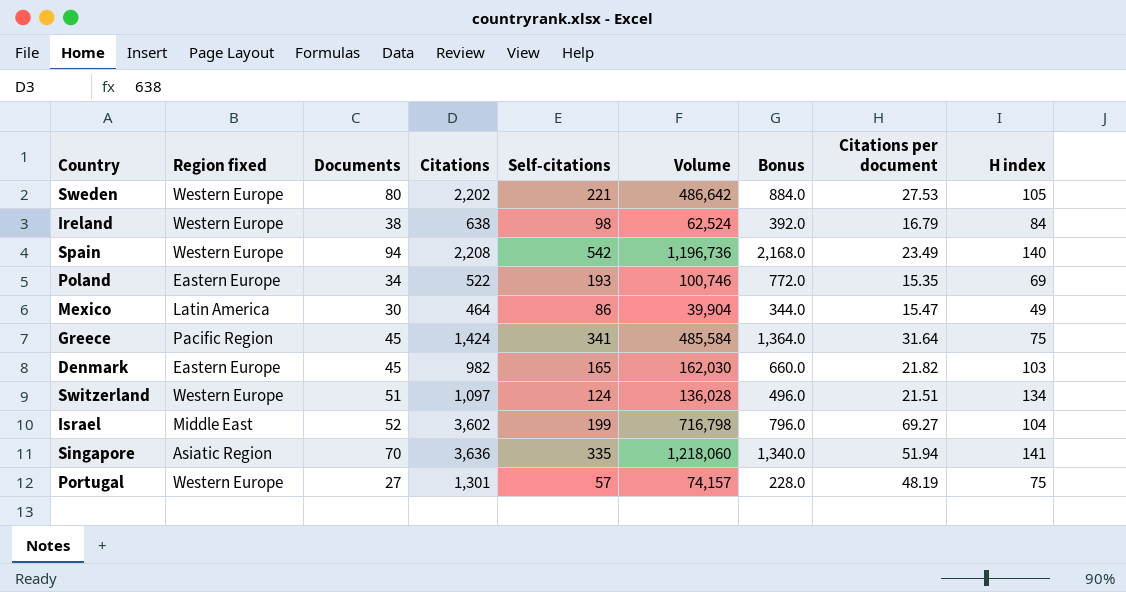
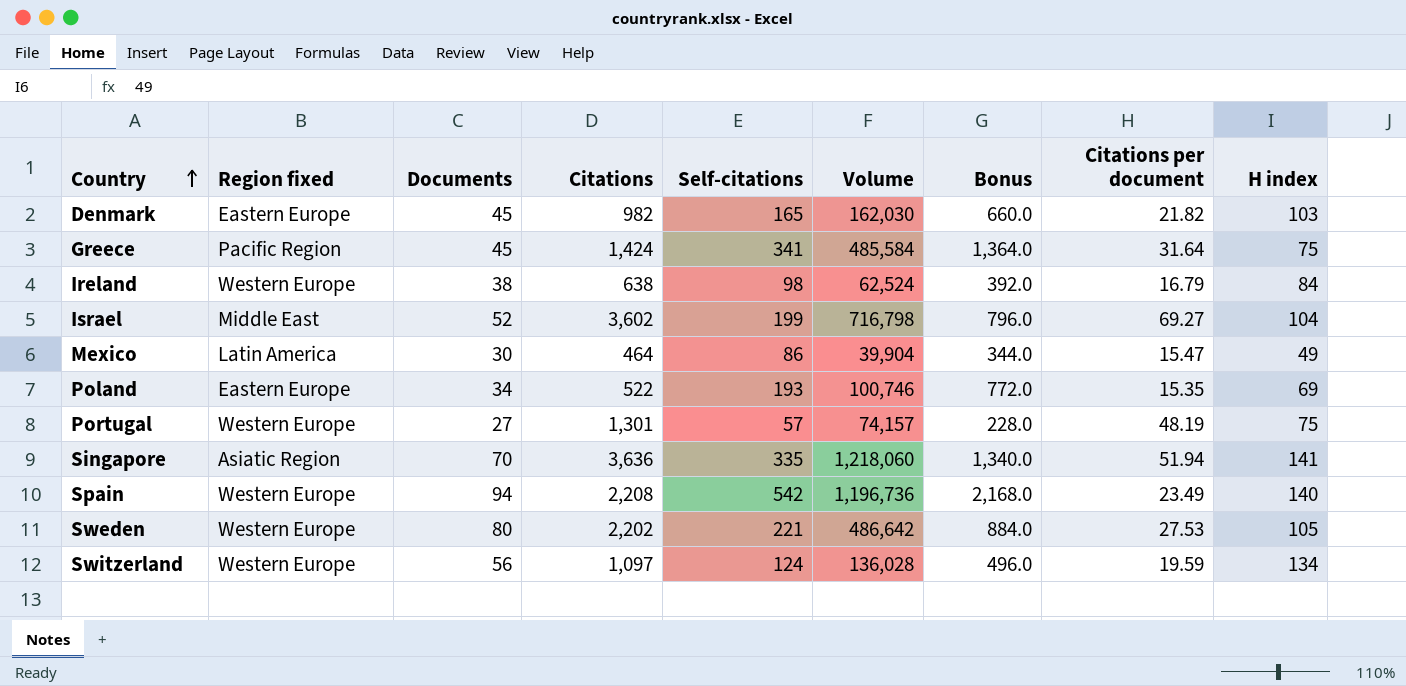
row order: none -> Country ascending
Switzerland | Documents: 51 -> 56
Switzerland | Citations per document: 21.51 -> 19.59

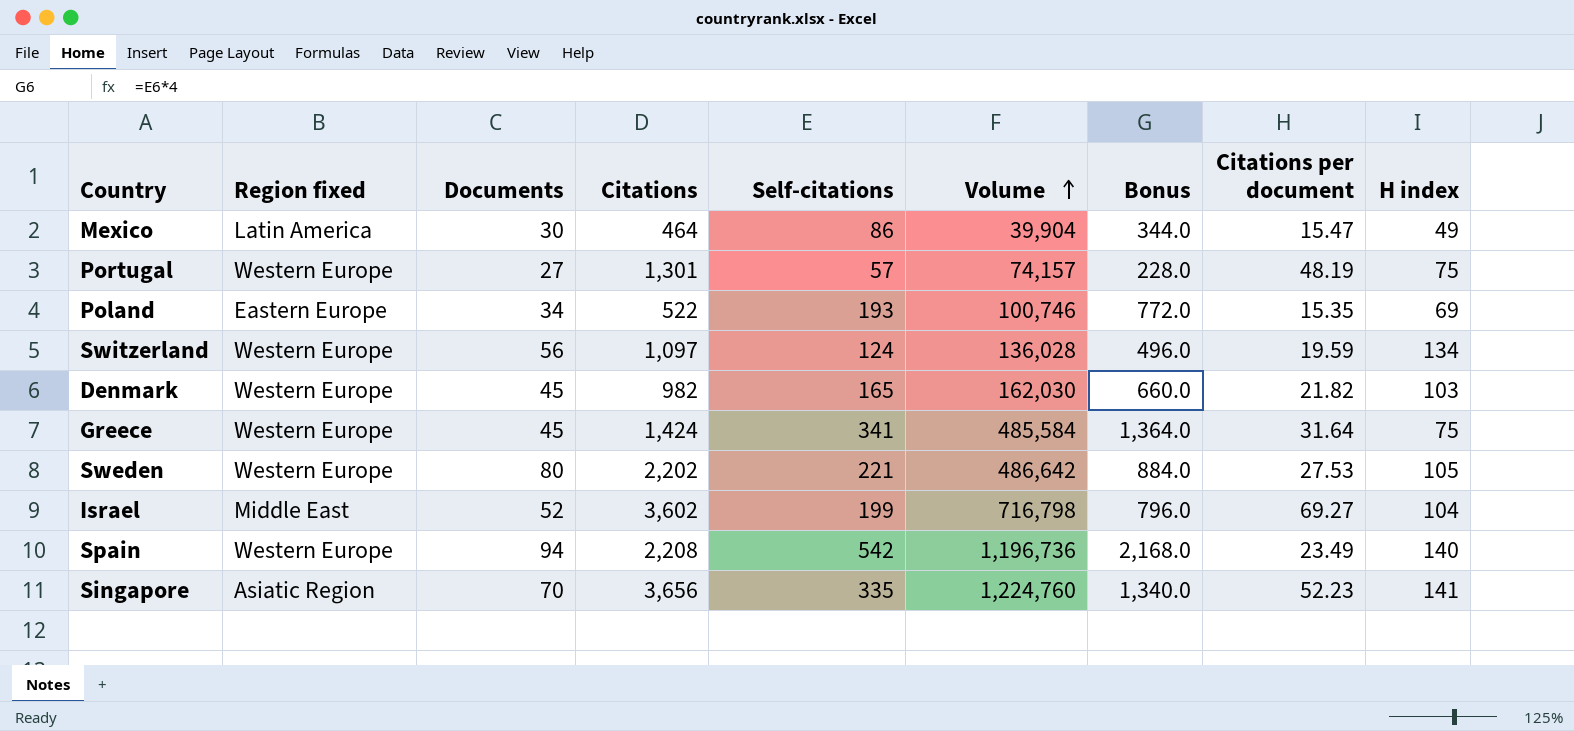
row order: Country ascending -> Volume ascending
row Ireland: Western Europe | 38 | 638 | 98 | 62,524 | 392.0 | 16.79 | 84 -> none
Denmark | Region fixed: Eastern Europe -> Western Europe
Greece | Region fixed: Pacific Region -> Western Europe
Singapore | Citations: 3,636 -> 3,656
Singapore | Volume: 1,218,060 -> 1,224,760
Singapore | Citations per document: 51.94 -> 52.23

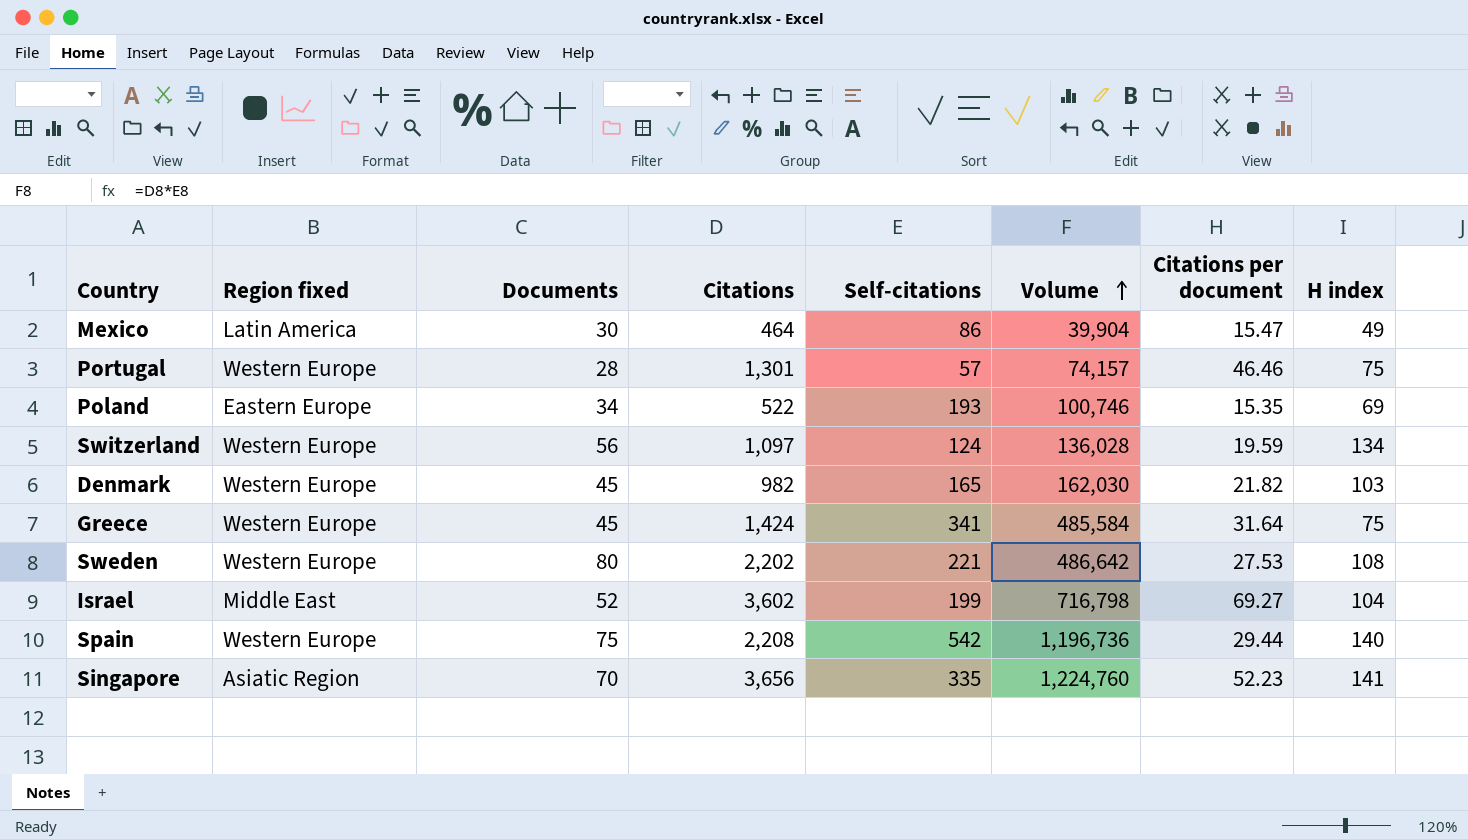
column Bonus | formula: [Self-citations] * 4 -> none
Portugal | Documents: 27 -> 28
Portugal | Citations per document: 48.19 -> 46.46
Sweden | H index: 105 -> 108
Spain | Documents: 94 -> 75
Spain | Citations per document: 23.49 -> 29.44

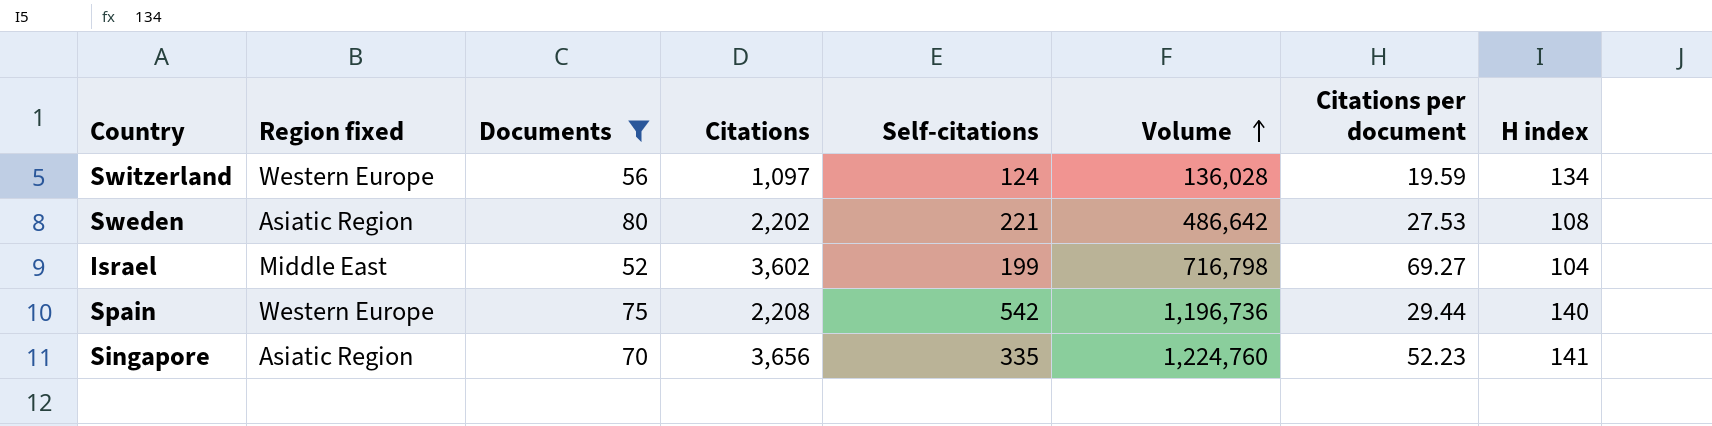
filter: none -> Documents >= 52
Sweden | Region fixed: Western Europe -> Asiatic Region

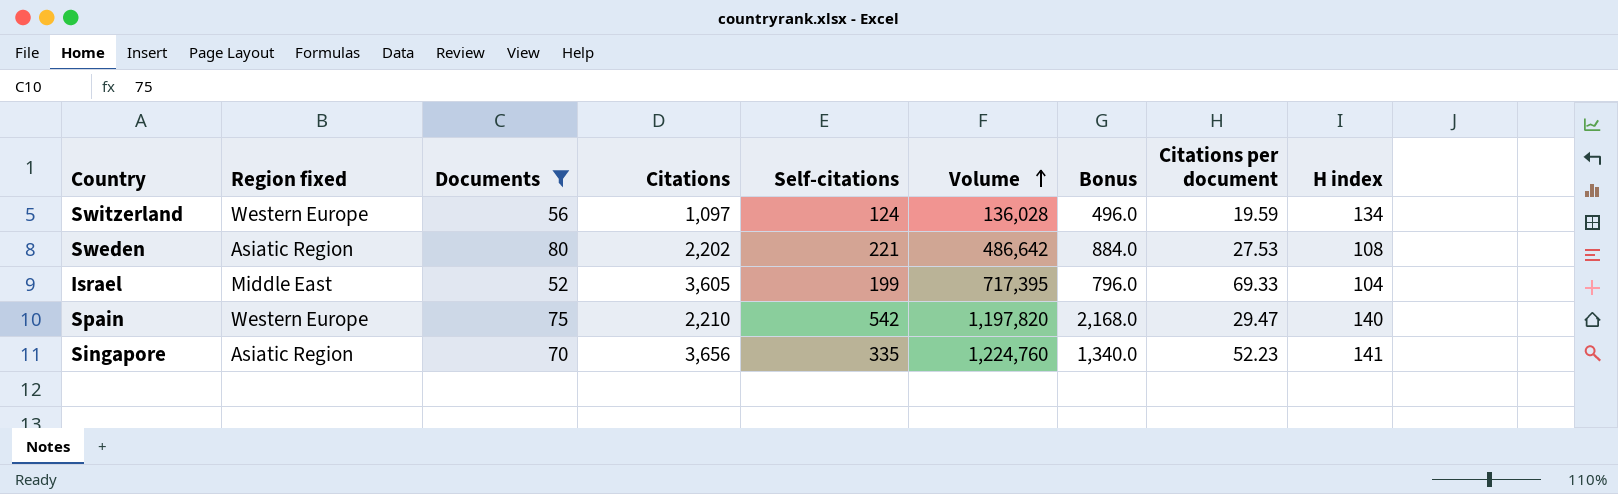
column Bonus | formula: none -> [Self-citations] * 4
Israel | Citations: 3,602 -> 3,605
Israel | Volume: 716,798 -> 717,395
Israel | Citations per document: 69.27 -> 69.33
Spain | Citations: 2,208 -> 2,210
Spain | Volume: 1,196,736 -> 1,197,820
Spain | Citations per document: 29.44 -> 29.47

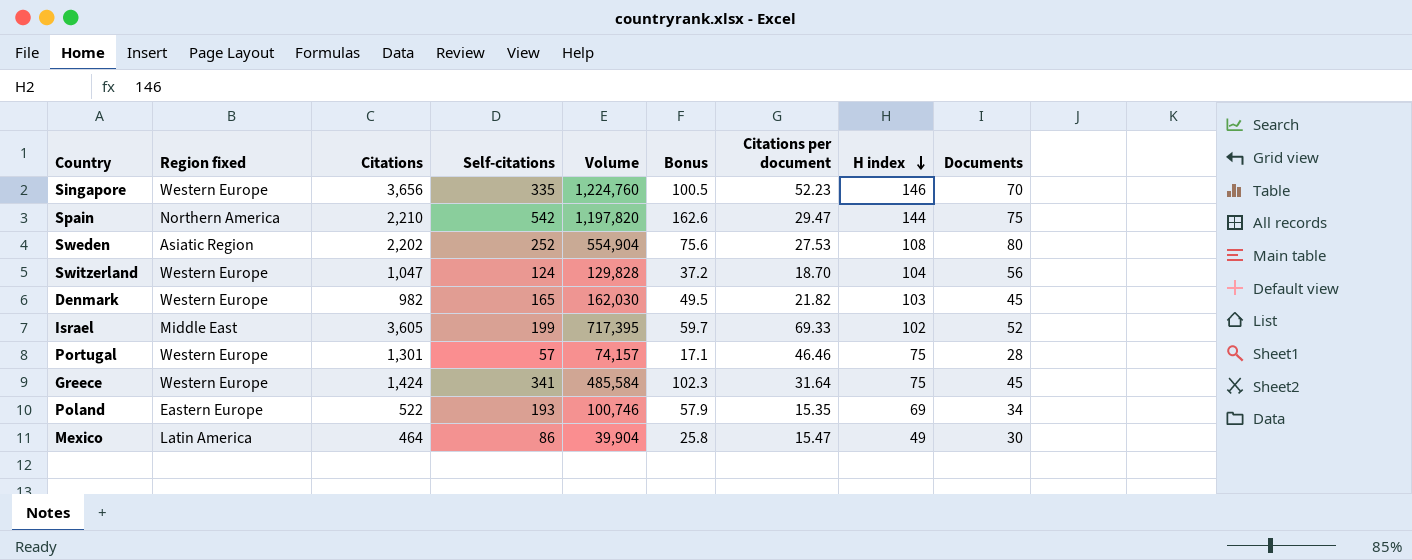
filter: Documents >= 52 -> none
row order: Volume ascending -> H index descending
column Bonus | formula: [Self-citations] * 4 -> [Self-citations] * 0.3
column Documents | position: 3 -> 9
Singapore | Region fixed: Asiatic Region -> Western Europe
Singapore | H index: 141 -> 146
Spain | Region fixed: Western Europe -> Northern America
Spain | H index: 140 -> 144
Sweden | Self-citations: 221 -> 252
Sweden | Volume: 486,642 -> 554,904
Switzerland | Citations: 1,097 -> 1,047
Switzerland | Volume: 136,028 -> 129,828
Switzerland | Citations per document: 19.59 -> 18.70
Switzerland | H index: 134 -> 104
Israel | H index: 104 -> 102

